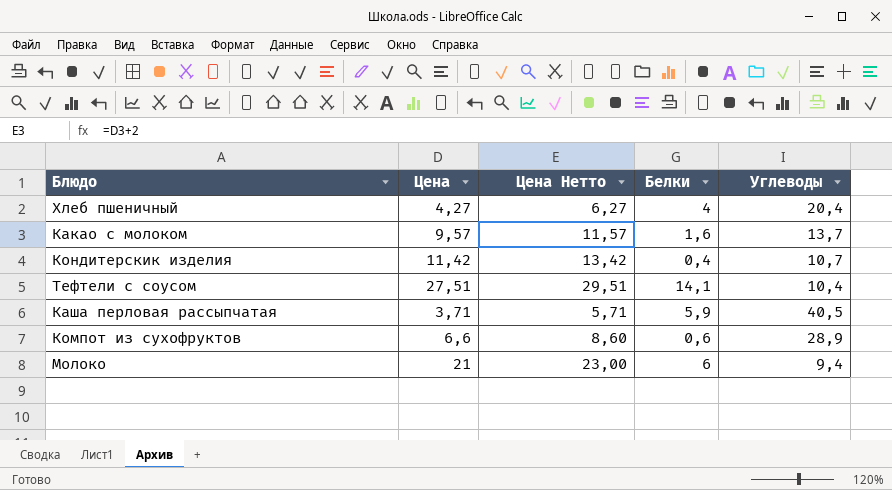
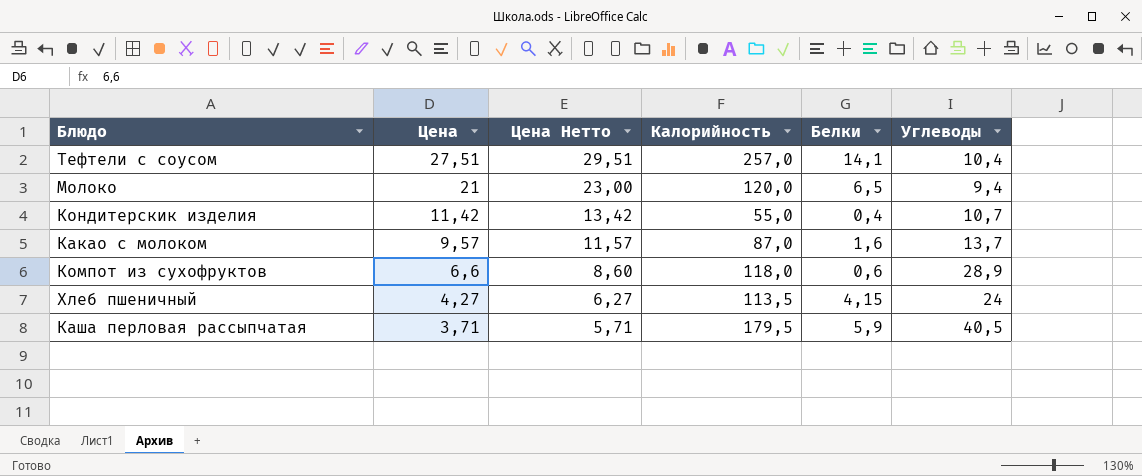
row order: none -> Цена descending
column Калорийность | position: none -> 4
Молоко | Белки: 6 -> 6,5
Хлеб пшеничный | Белки: 4 -> 4,15
Хлеб пшеничный | Углеводы: 20,4 -> 24

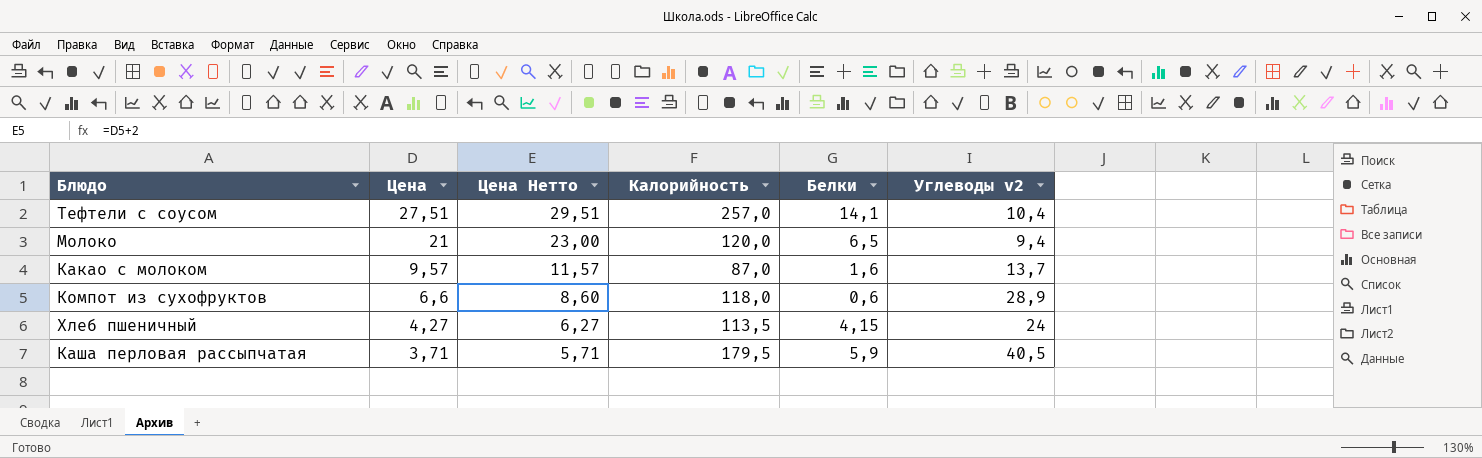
column name: Углеводы -> Углеводы v2
row Кондитерскик изделия: 11,42 | 13,42 | 55,0 | 0,4 | 10,7 -> none

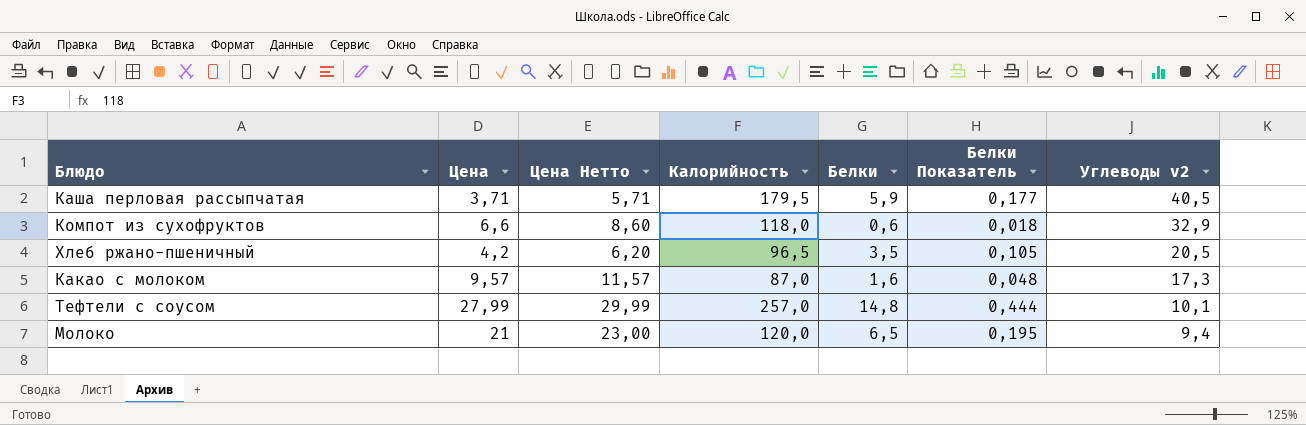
row order: Цена descending -> Углеводы v2 descending
column Белки Показатель | formula: none -> [Белки] * 0,03
row Хлеб пшеничный: 4,27 | 6,27 | 113,5 | 4,15 | 24 -> none
Компот из сухофруктов | Углеводы v2: 28,9 -> 32,9
row Хлеб ржано-пшеничный: none -> 4,2 | 6,20 | 96,5 | 3,5 | 0,105 | 20,5
Какао с молоком | Углеводы v2: 13,7 -> 17,3
Тефтели с соусом | Цена: 27,51 -> 27,99
Тефтели с соусом | Цена Нетто: 29,51 -> 29,99
Тефтели с соусом | Белки: 14,1 -> 14,8
Тефтели с соусом | Углеводы v2: 10,4 -> 10,1

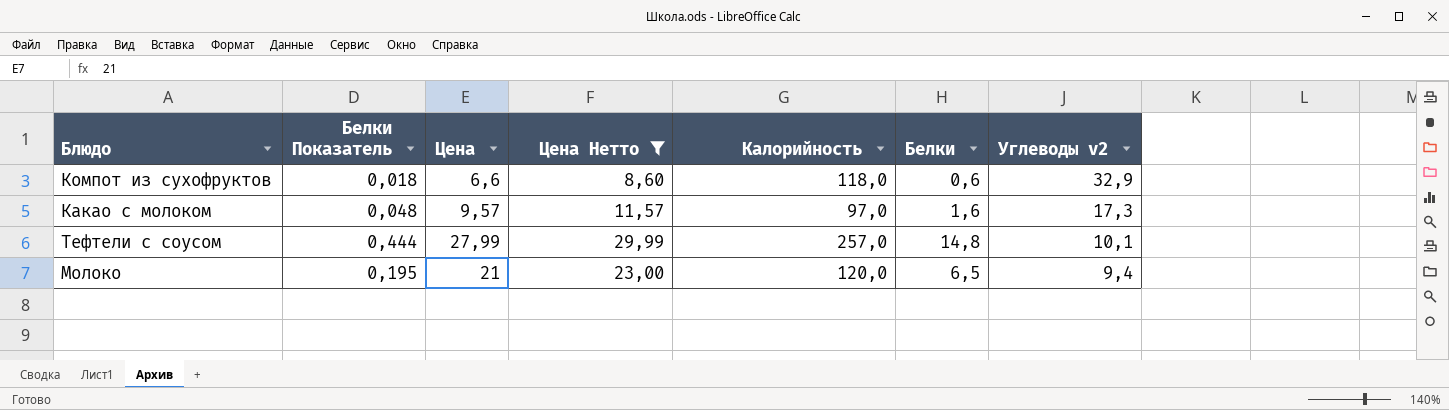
filter: none -> Цена Нетто >= 8,60
column Белки Показатель | position: 6 -> 2
Какао с молоком | Калорийность: 87,0 -> 97,0

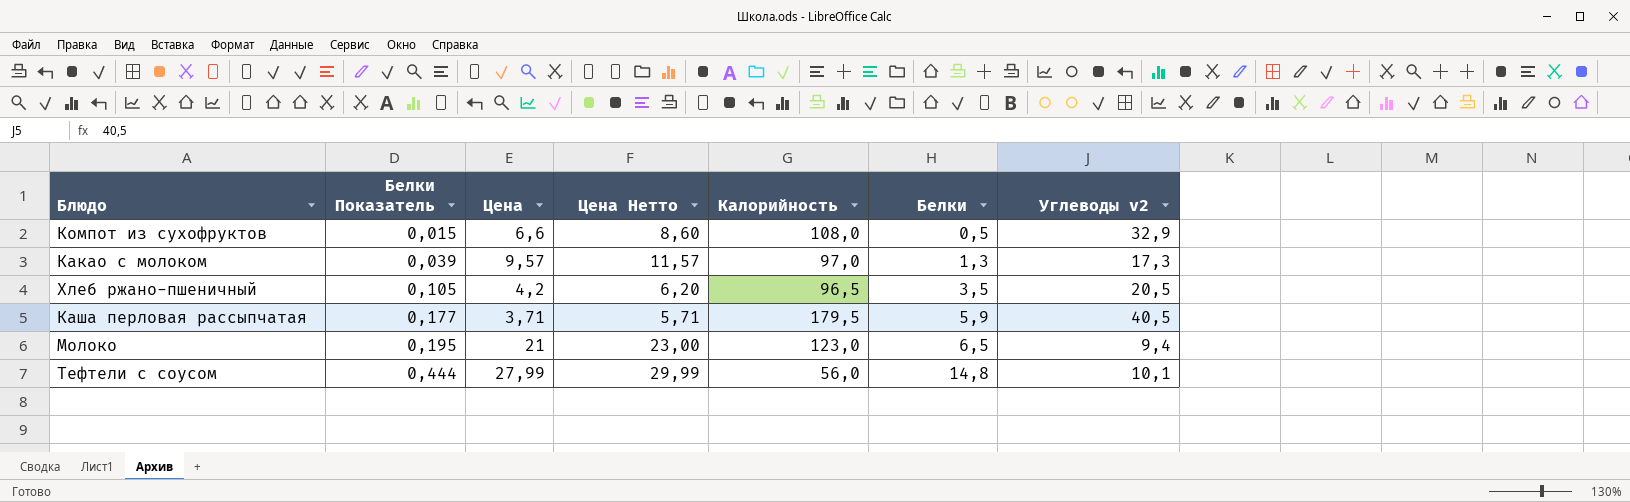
filter: Цена Нетто >= 8,60 -> none
row order: Углеводы v2 descending -> Белки Показатель ascending
Компот из сухофруктов | Белки Показатель: 0,018 -> 0,015
Компот из сухофруктов | Калорийность: 118,0 -> 108,0
Компот из сухофруктов | Белки: 0,6 -> 0,5
Какао с молоком | Белки Показатель: 0,048 -> 0,039
Какао с молоком | Белки: 1,6 -> 1,3
Молоко | Калорийность: 120,0 -> 123,0
Тефтели с соусом | Калорийность: 257,0 -> 56,0

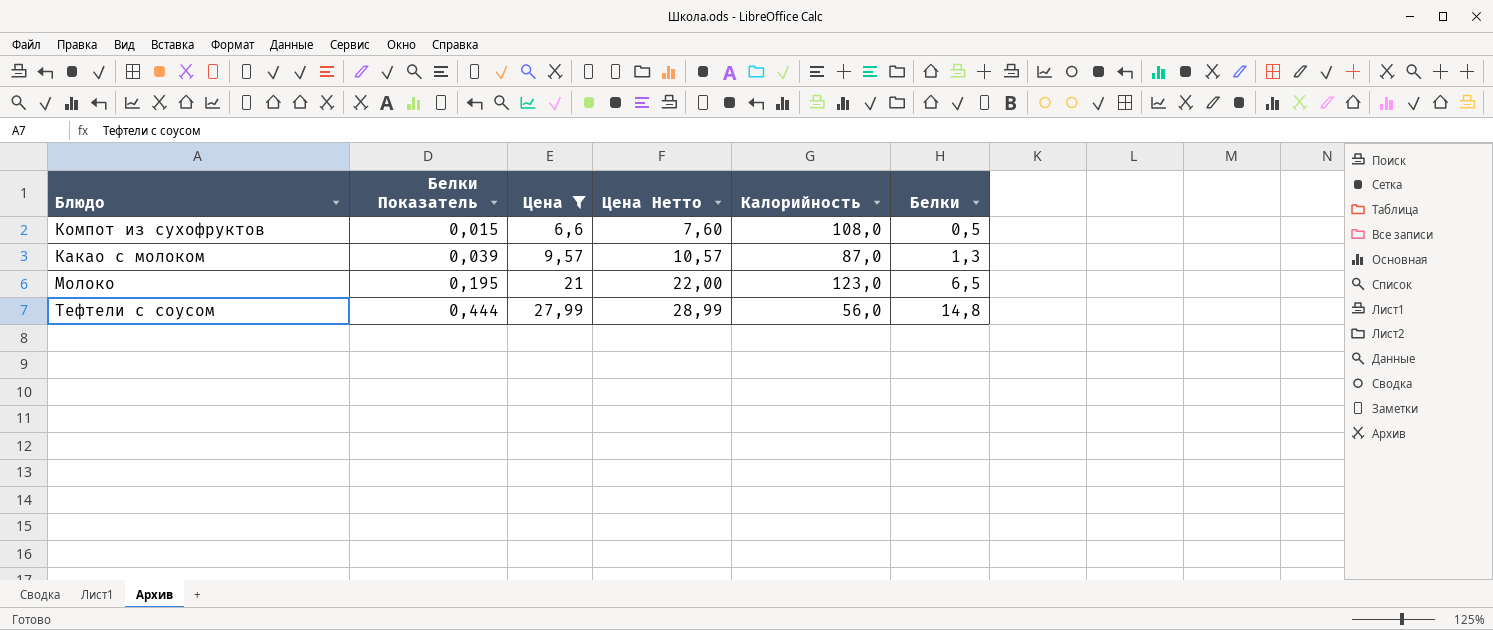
filter: none -> Цена >= 6,6
column Углеводы v2 | position: 7 -> none
column Цена Нетто | formula: [Цена] + 2 -> [Цена] + 1
Какао с молоком | Калорийность: 97,0 -> 87,0

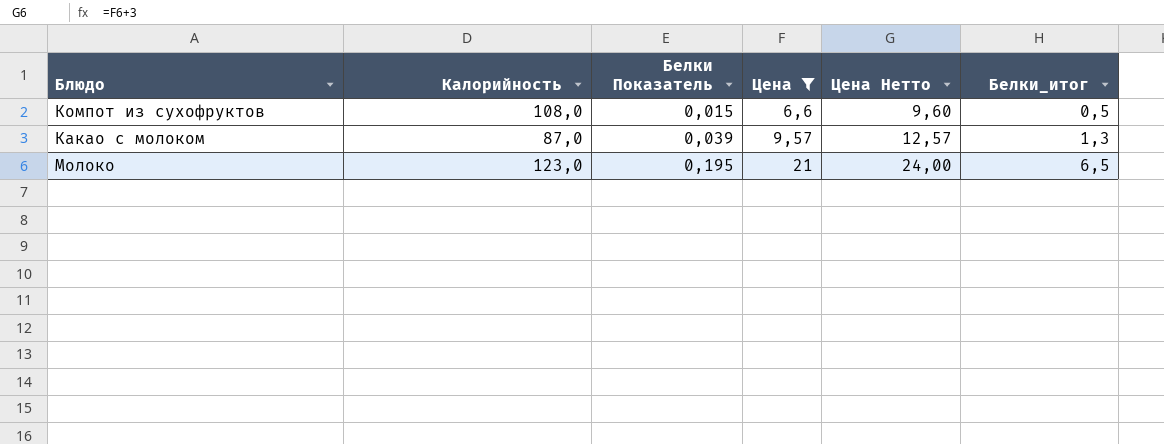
column Калорийность | position: 5 -> 2
column Цена Нетто | formula: [Цена] + 1 -> [Цена] + 3
column name: Белки -> Белки_итог
row Тефтели с соусом: 0,444 | 27,99 | 28,99 | 56,0 | 14,8 -> none

